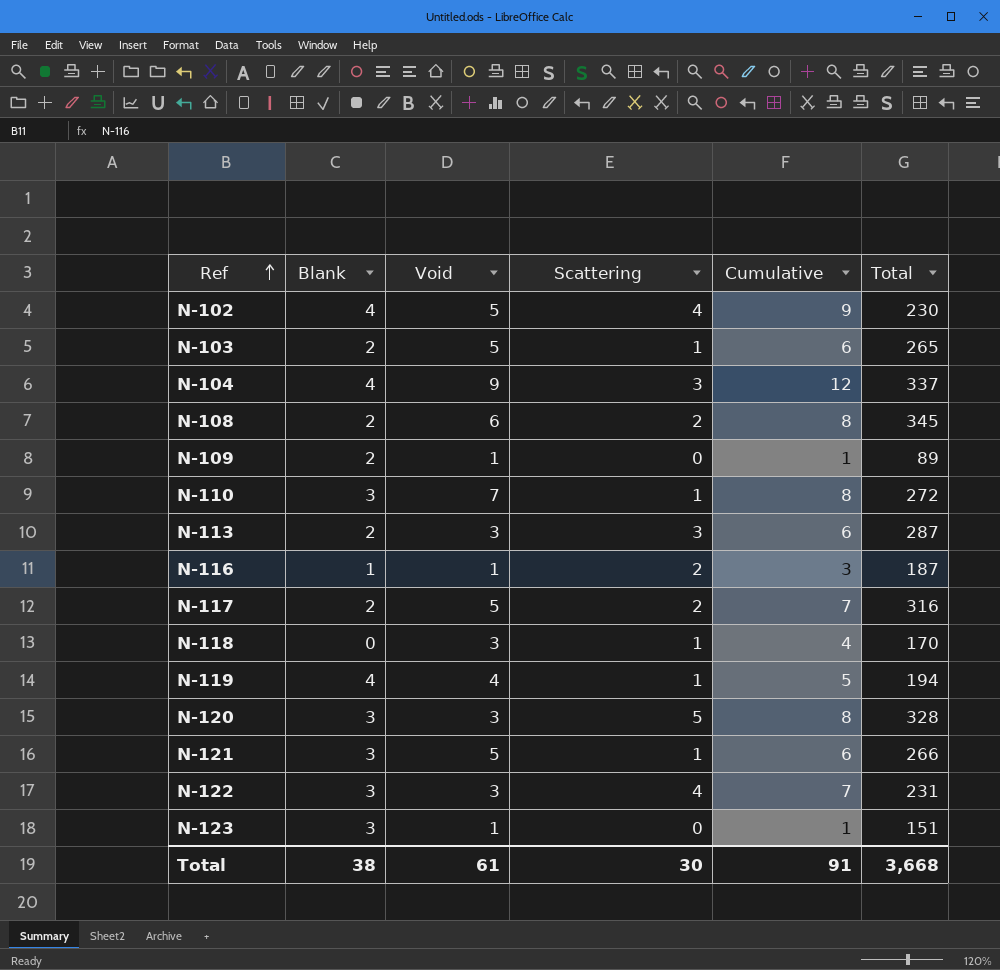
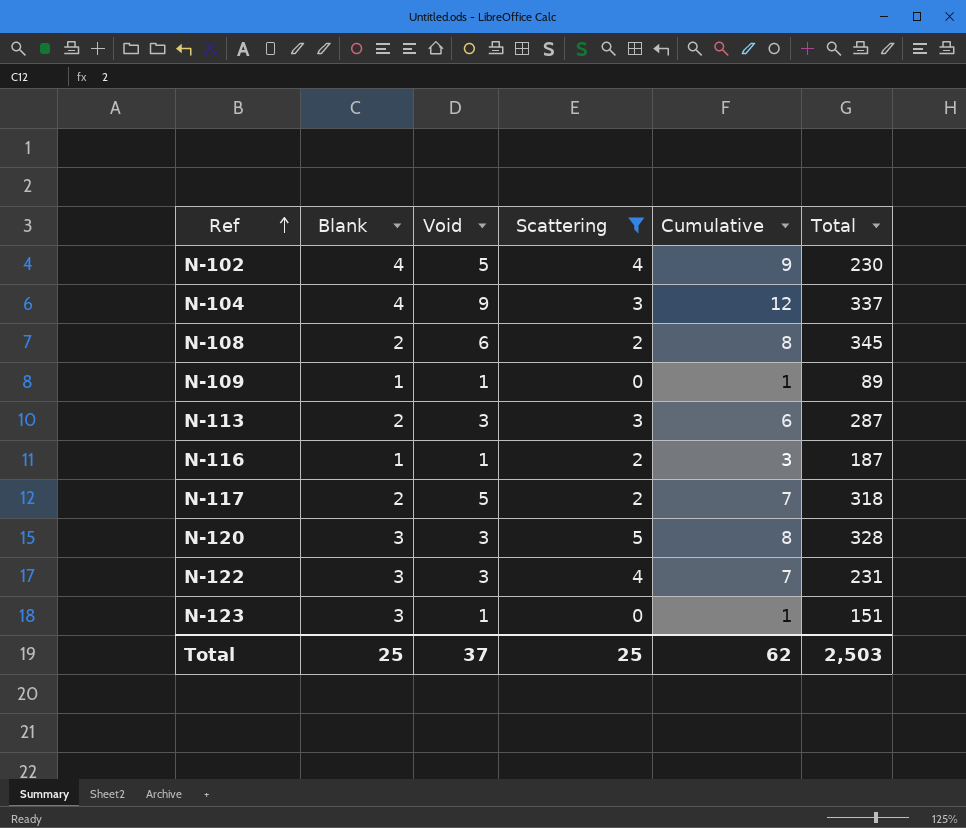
filter: none -> Scattering != 1
N-109 | Blank: 2 -> 1
N-117 | Total: 316 -> 318
Total | Blank: 38 -> 25
Total | Void: 61 -> 37
Total | Scattering: 30 -> 25
Total | Cumulative: 91 -> 62
Total | Total: 3,668 -> 2,503

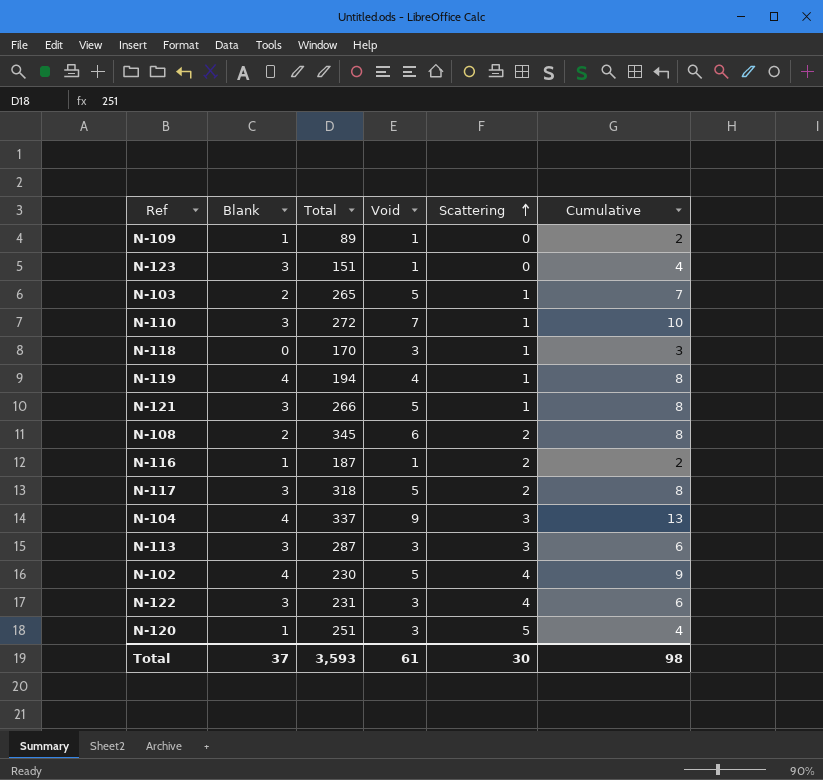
filter: Scattering != 1 -> none
row order: Ref ascending -> Scattering ascending
column Total | position: 6 -> 3
column Cumulative | formula: [Void] + [Scattering] -> [Blank] + [Void]
N-117 | Blank: 2 -> 3
N-113 | Blank: 2 -> 3
N-120 | Blank: 3 -> 1
N-120 | Total: 328 -> 251
Total | Blank: 25 -> 37
Total | Total: 2,503 -> 3,593
Total | Void: 37 -> 61
Total | Scattering: 25 -> 30
Total | Cumulative: 62 -> 98

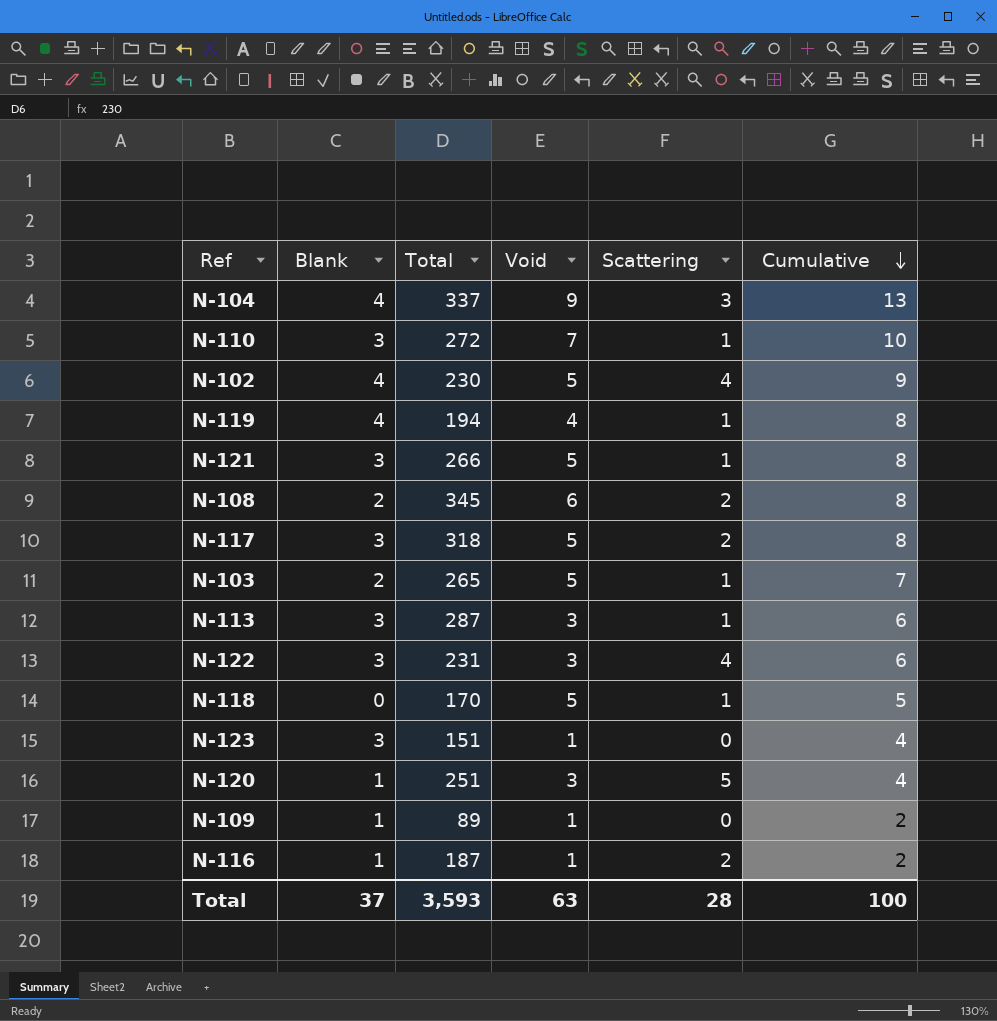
row order: Scattering ascending -> Cumulative descending
N-113 | Scattering: 3 -> 1
N-118 | Void: 3 -> 5
N-118 | Cumulative: 3 -> 5
Total | Void: 61 -> 63
Total | Scattering: 30 -> 28
Total | Cumulative: 98 -> 100

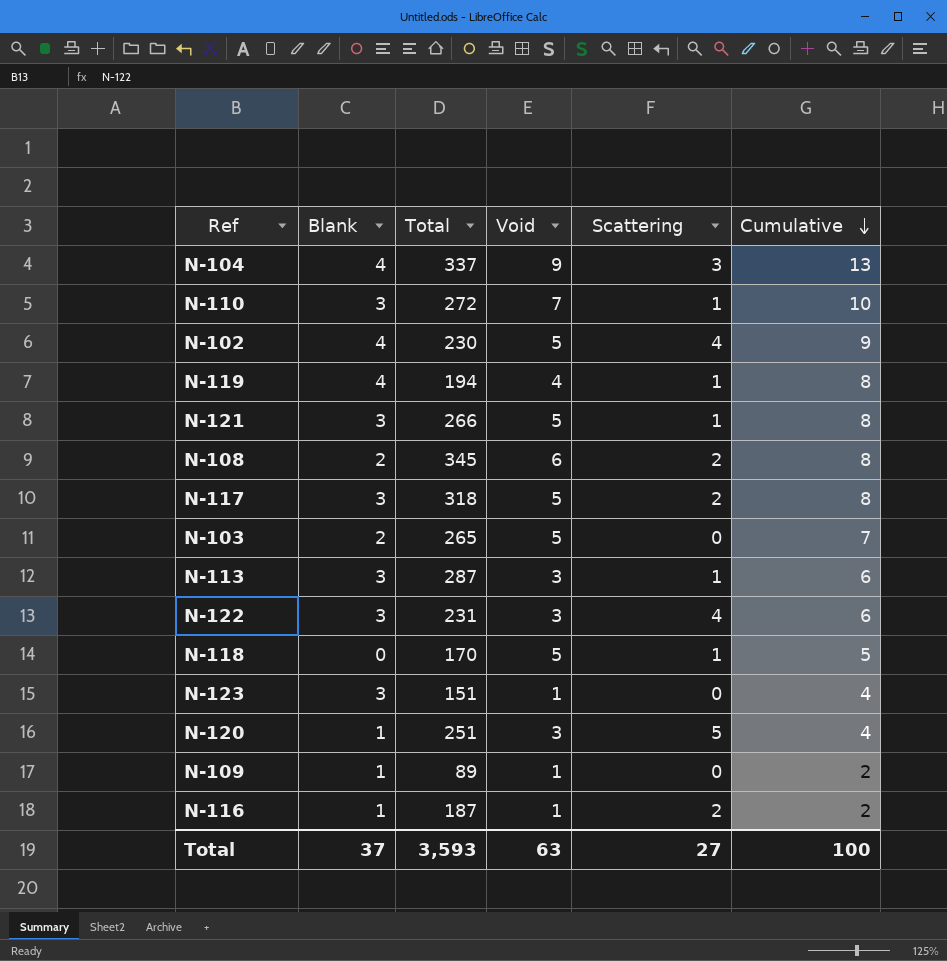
N-103 | Scattering: 1 -> 0
Total | Scattering: 28 -> 27

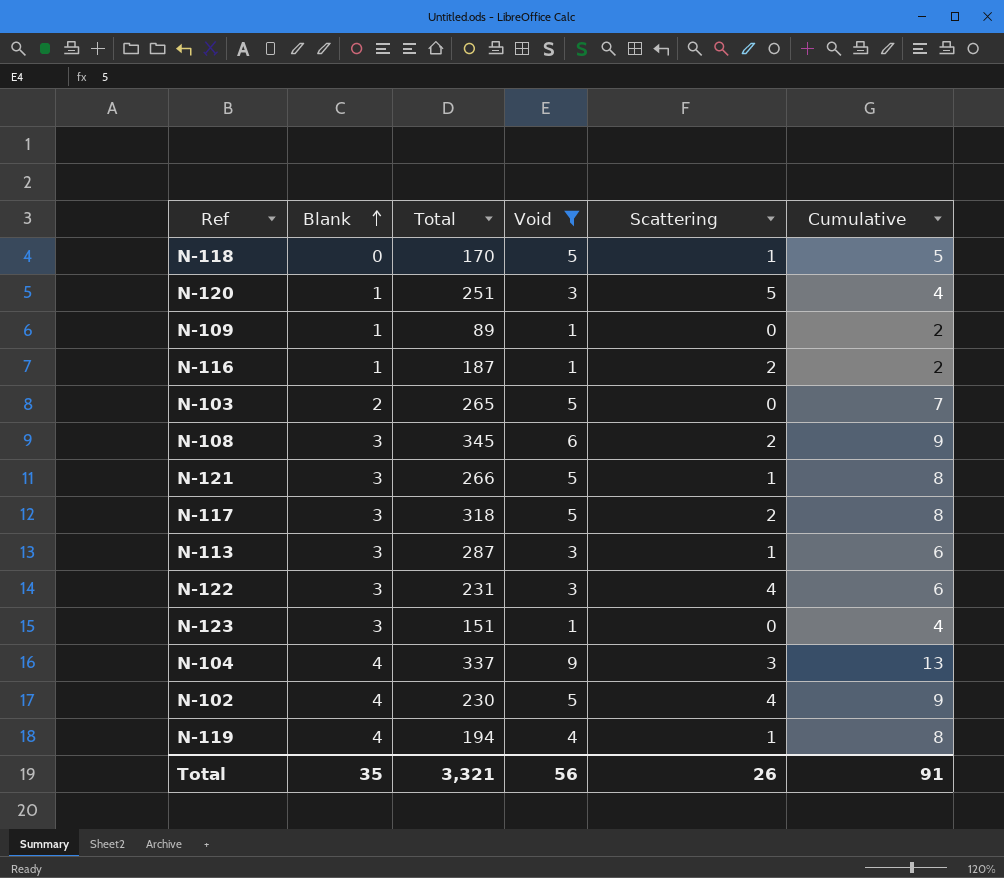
filter: none -> Void != 7
row order: Cumulative descending -> Blank ascending
N-108 | Blank: 2 -> 3
N-108 | Cumulative: 8 -> 9
Total | Blank: 37 -> 35
Total | Total: 3,593 -> 3,321
Total | Void: 63 -> 56
Total | Scattering: 27 -> 26
Total | Cumulative: 100 -> 91

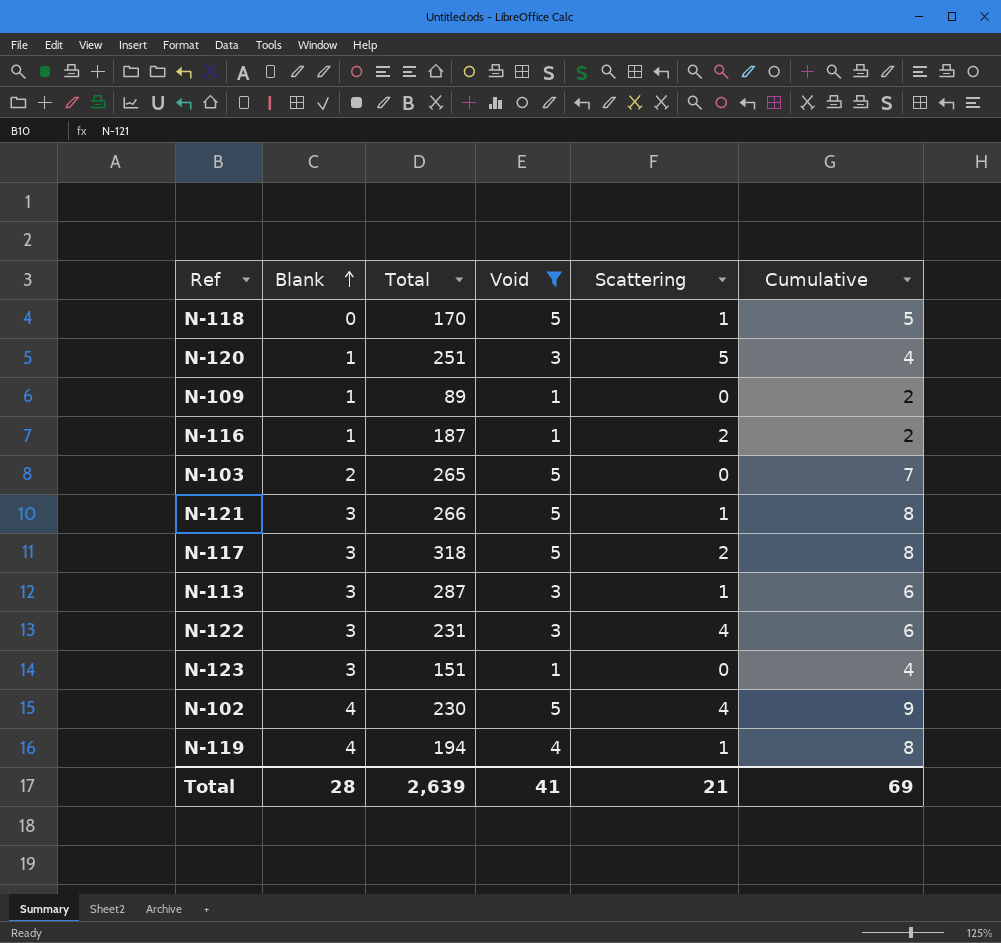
row N-108: 3 | 345 | 6 | 2 | 9 -> none
row N-104: 4 | 337 | 9 | 3 | 13 -> none
Total | Blank: 35 -> 28
Total | Total: 3,321 -> 2,639
Total | Void: 56 -> 41
Total | Scattering: 26 -> 21
Total | Cumulative: 91 -> 69

